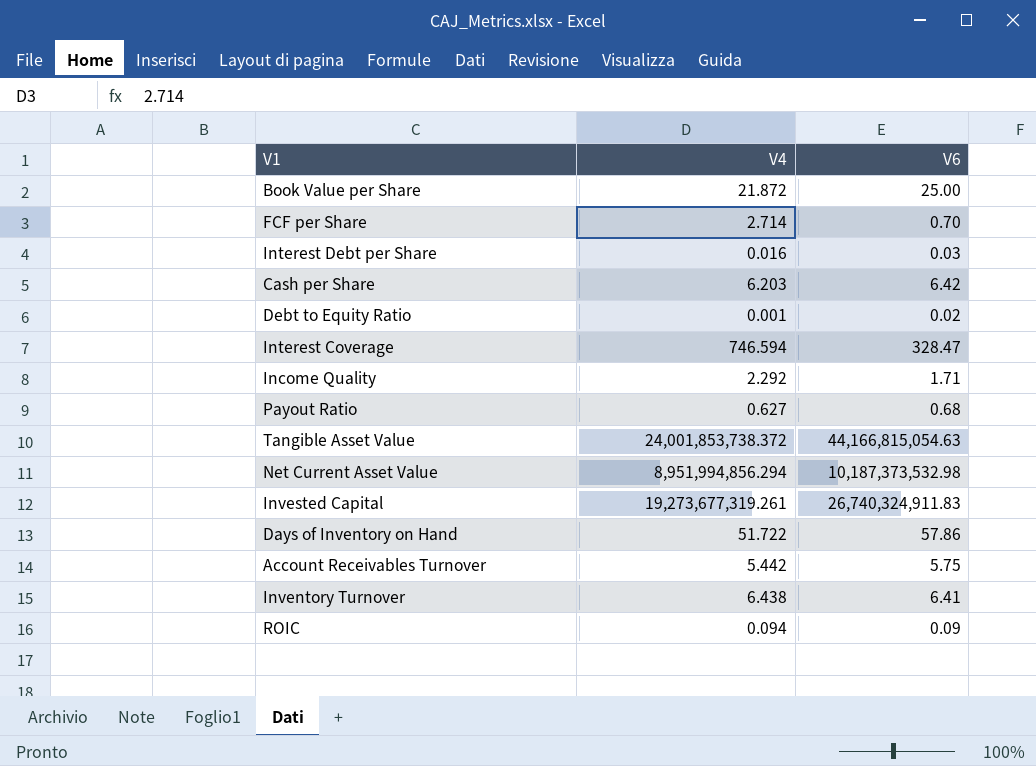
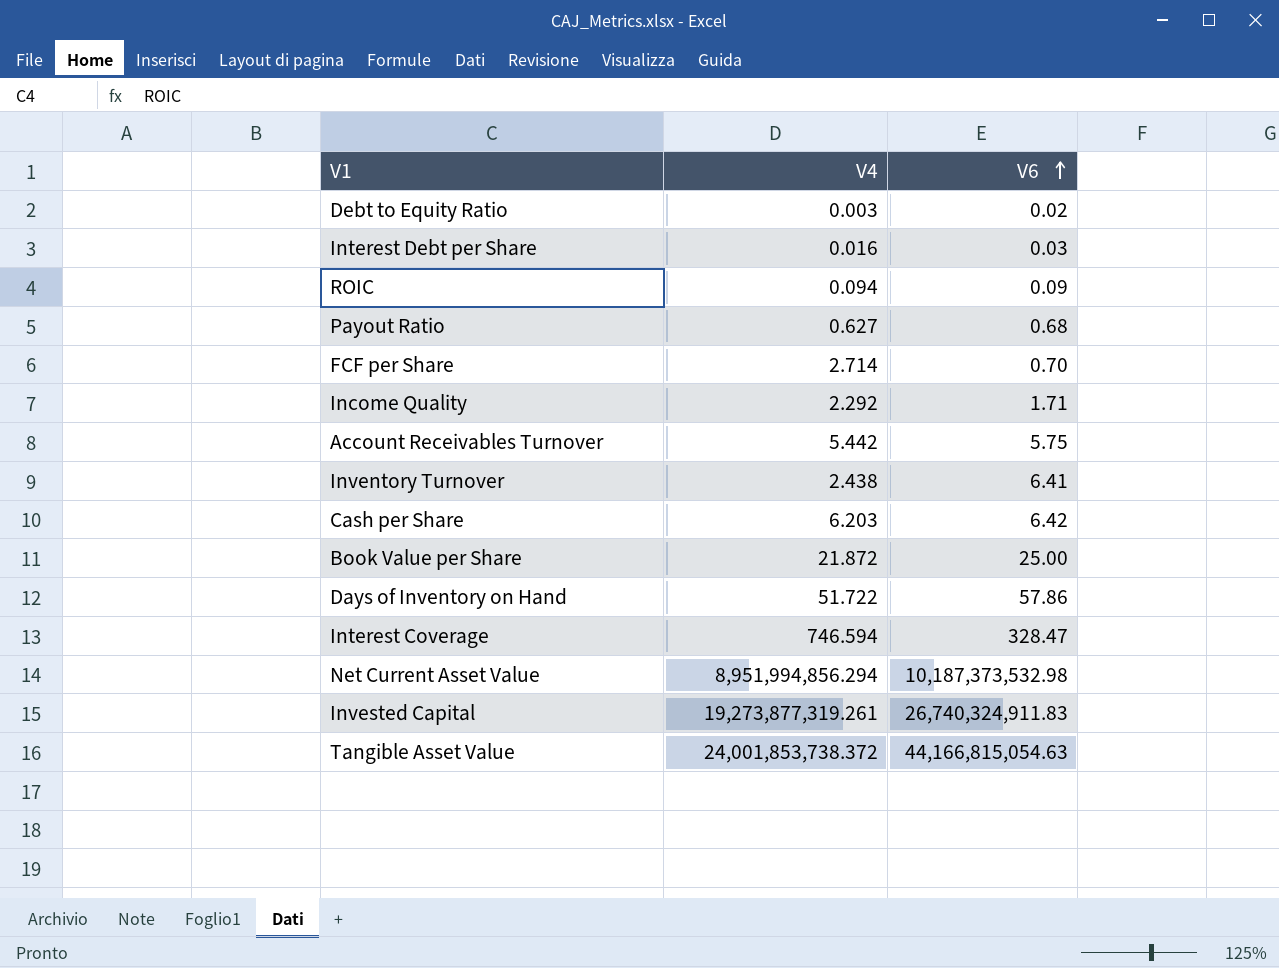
row order: none -> V6 ascending
Debt to Equity Ratio | V4: 0.001 -> 0.003
Inventory Turnover | V4: 6.438 -> 2.438
Invested Capital | V4: 19,273,677,319.261 -> 19,273,877,319.261

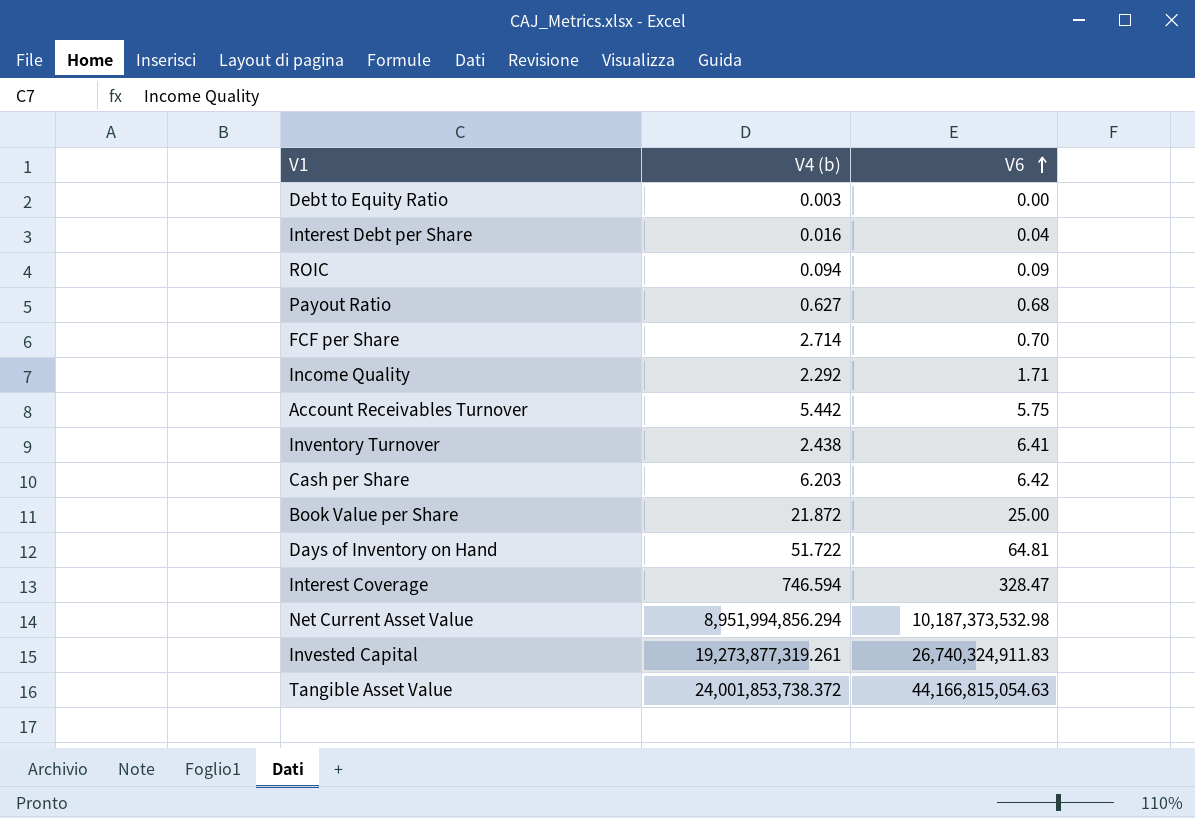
column name: V4 -> V4 (b)
Debt to Equity Ratio | V6: 0.02 -> 0.00
Interest Debt per Share | V6: 0.03 -> 0.04
Days of Inventory on Hand | V6: 57.86 -> 64.81

